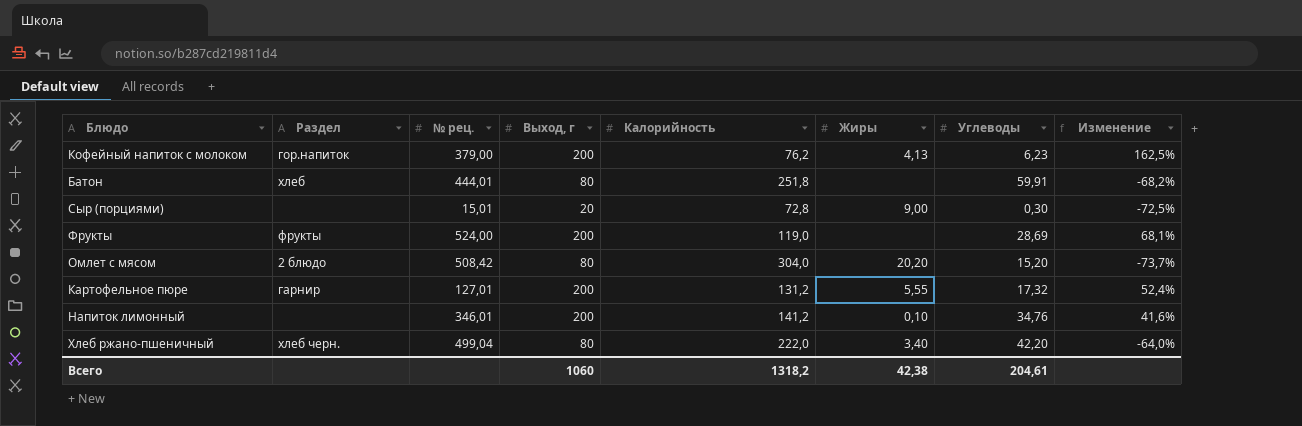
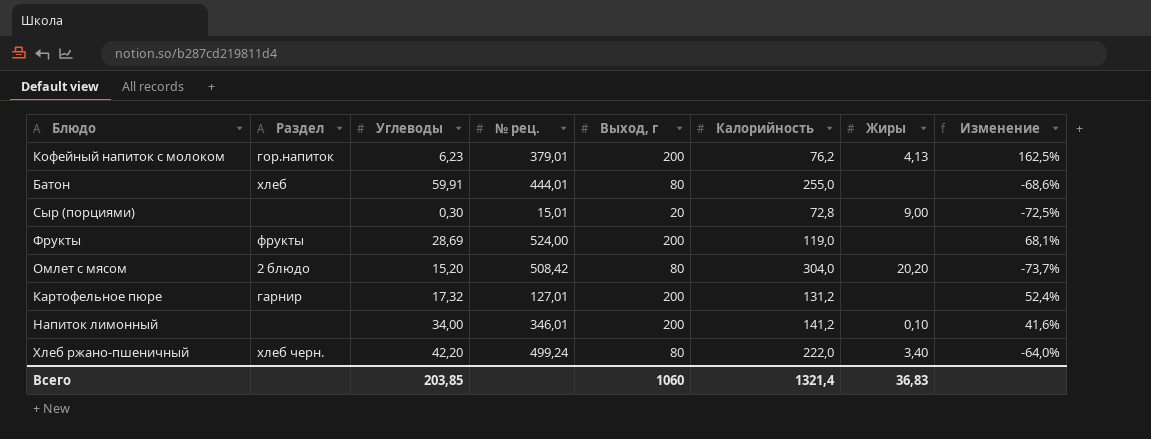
column Углеводы | position: 7 -> 3
Кофейный напиток с молоком | № рец.: 379,00 -> 379,01
Батон | Калорийность: 251,8 -> 255,0
Батон | Изменение: -68,2% -> -68,6%
Картофельное пюре | Жиры: 5,55 -> none
Напиток лимонный | Углеводы: 34,76 -> 34,00
Хлеб ржано-пшеничный | № рец.: 499,04 -> 499,24
Всего | Углеводы: 204,61 -> 203,85
Всего | Калорийность: 1318,2 -> 1321,4
Всего | Жиры: 42,38 -> 36,83

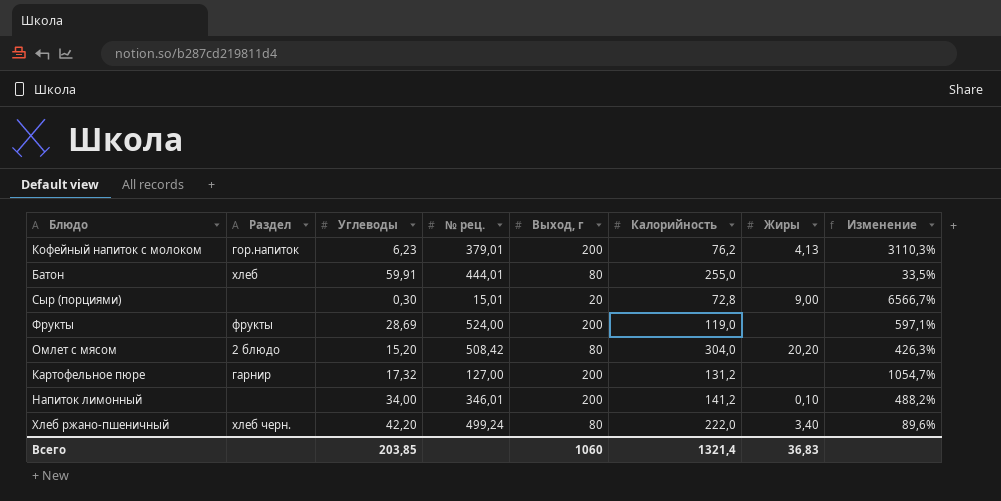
column Изменение | formula: ([Выход, г] - [Калорийность]) / [Калорийность] -> ([Выход, г] - [Углеводы]) / [Углеводы]
Картофельное пюре | № рец.: 127,01 -> 127,00

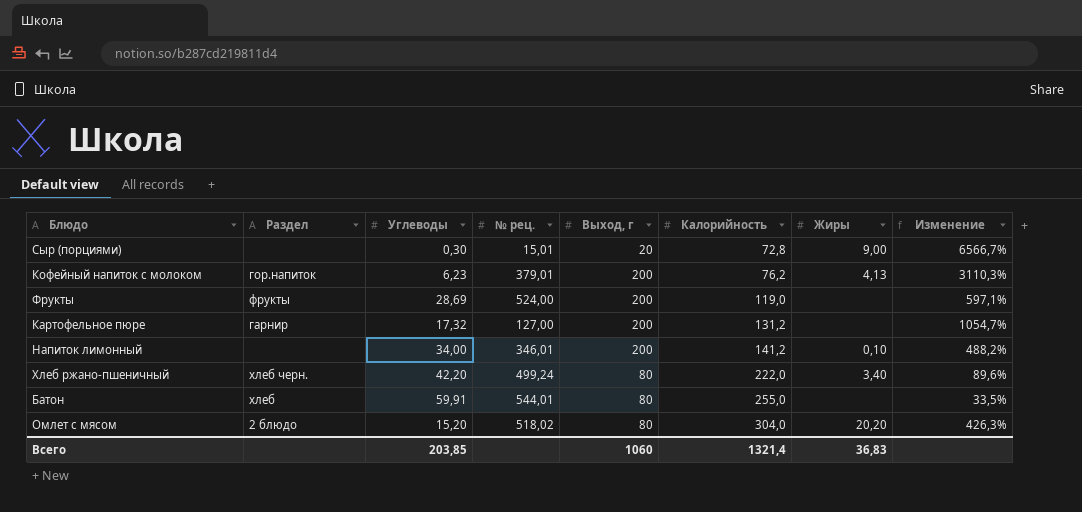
row order: none -> Калорийность ascending
Батон | № рец.: 444,01 -> 544,01
Омлет с мясом | № рец.: 508,42 -> 518,02

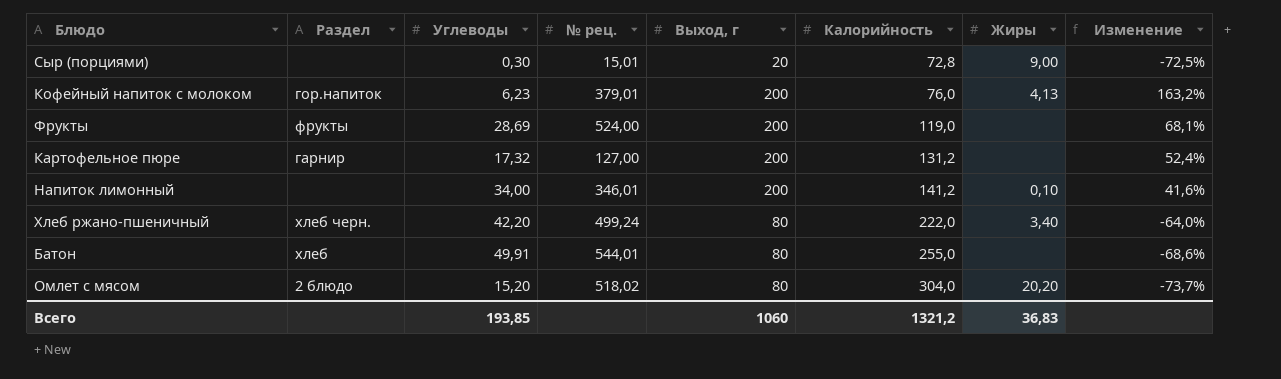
column Изменение | formula: ([Выход, г] - [Углеводы]) / [Углеводы] -> ([Выход, г] - [Калорийность]) / [Калорийность]
Кофейный напиток с молоком | Калорийность: 76,2 -> 76,0
Батон | Углеводы: 59,91 -> 49,91
Всего | Углеводы: 203,85 -> 193,85
Всего | Калорийность: 1321,4 -> 1321,2

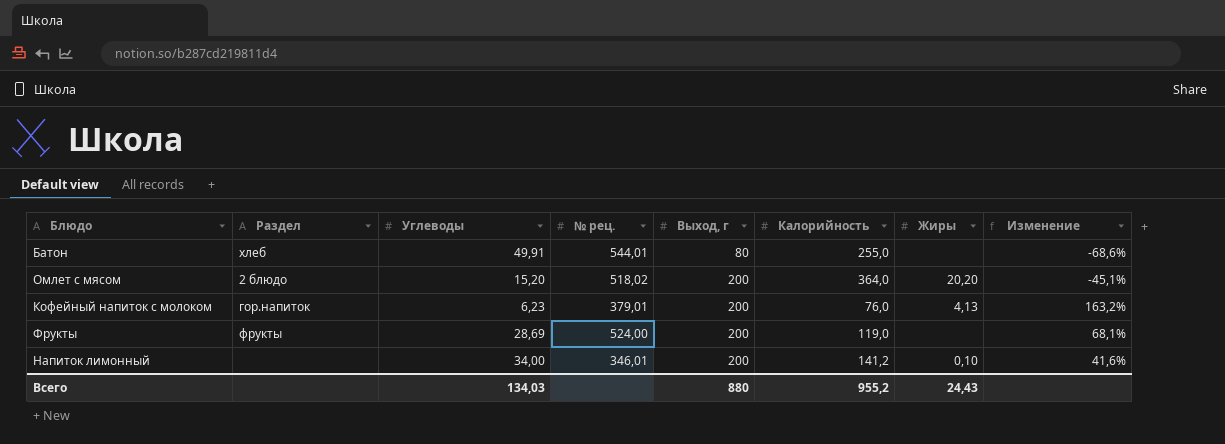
row order: Калорийность ascending -> Выход, г ascending
row Сыр (порциями): none | 0,30 | 15,01 | 20 | 72,8 | 9,00 | -72,5% -> none
row Картофельное пюре: гарнир | 17,32 | 127,00 | 200 | 131,2 | none | 52,4% -> none
row Хлеб ржано-пшеничный: хлеб черн. | 42,20 | 499,24 | 80 | 222,0 | 3,40 | -64,0% -> none
Омлет с мясом | Выход, г: 80 -> 200
Омлет с мясом | Калорийность: 304,0 -> 364,0
Омлет с мясом | Изменение: -73,7% -> -45,1%
Всего | Углеводы: 193,85 -> 134,03
Всего | Выход, г: 1060 -> 880
Всего | Калорийность: 1321,2 -> 955,2
Всего | Жиры: 36,83 -> 24,43

